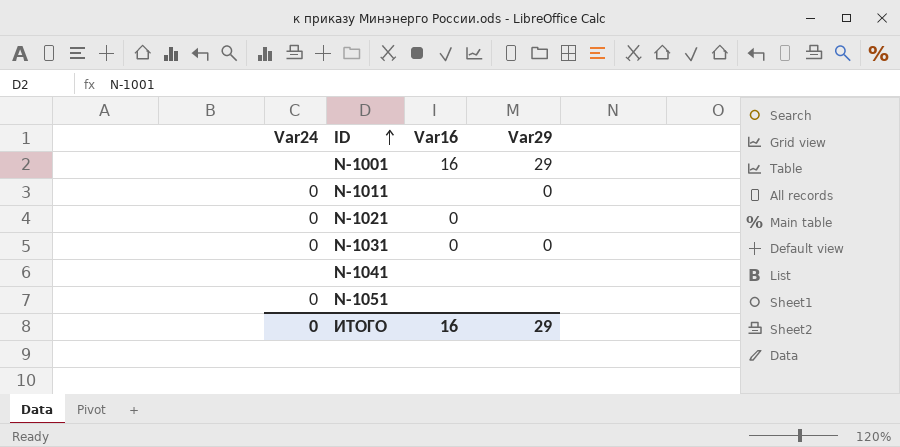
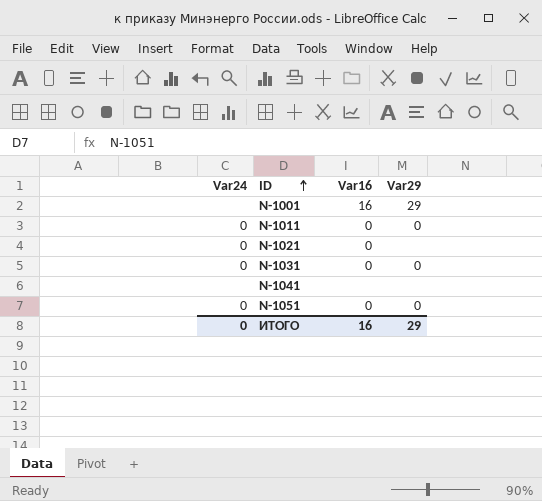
N-1011 | Var16: none -> 0
N-1051 | Var16: none -> 0
N-1051 | Var29: none -> 0

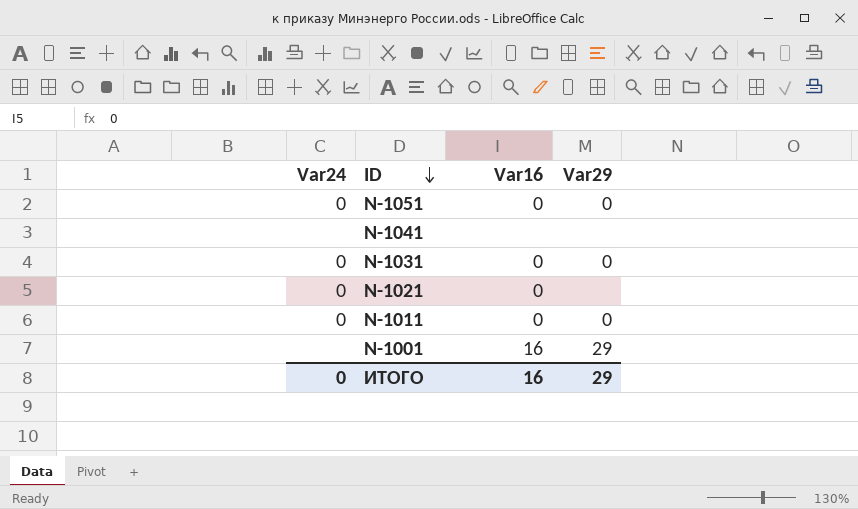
row order: ID ascending -> ID descending

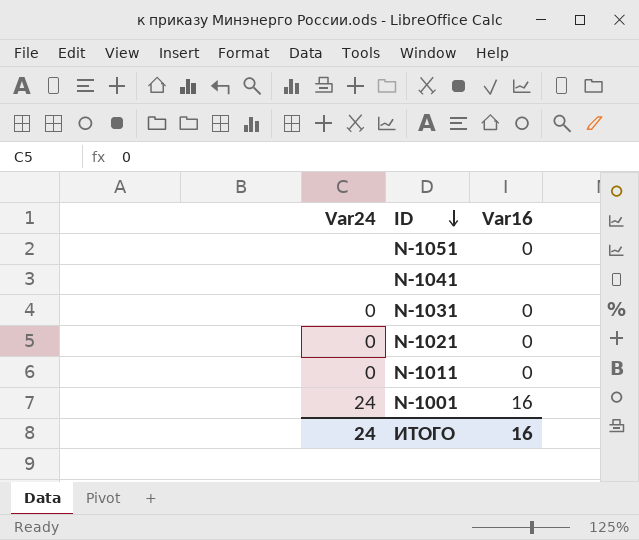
column Var29 | position: 4 -> none
N-1051 | Var24: 0 -> none
N-1001 | Var24: none -> 24
ИТОГО | Var24: 0 -> 24

